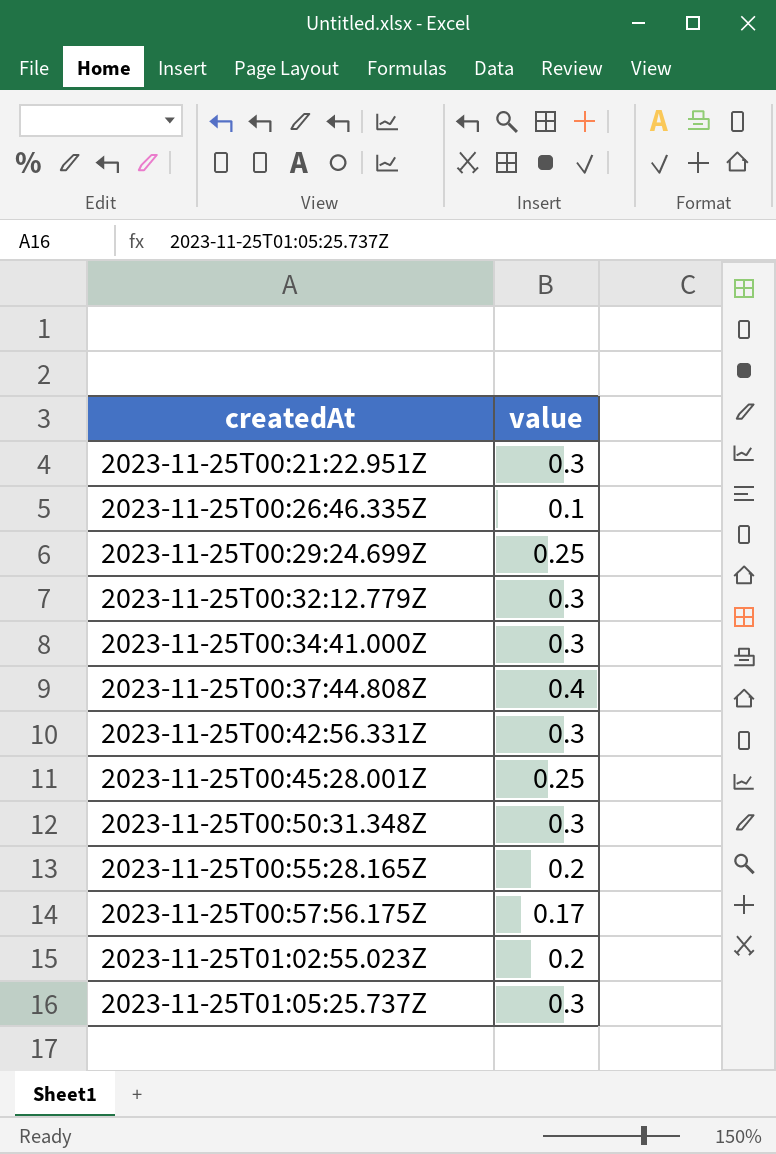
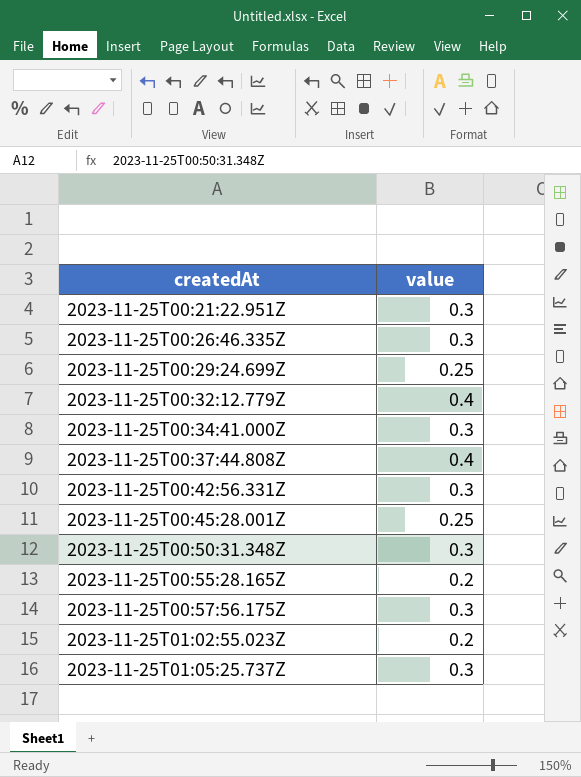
2023-11-25T00:26:46.335Z | value: 0.1 -> 0.3
2023-11-25T00:32:12.779Z | value: 0.3 -> 0.4
2023-11-25T00:57:56.175Z | value: 0.17 -> 0.3

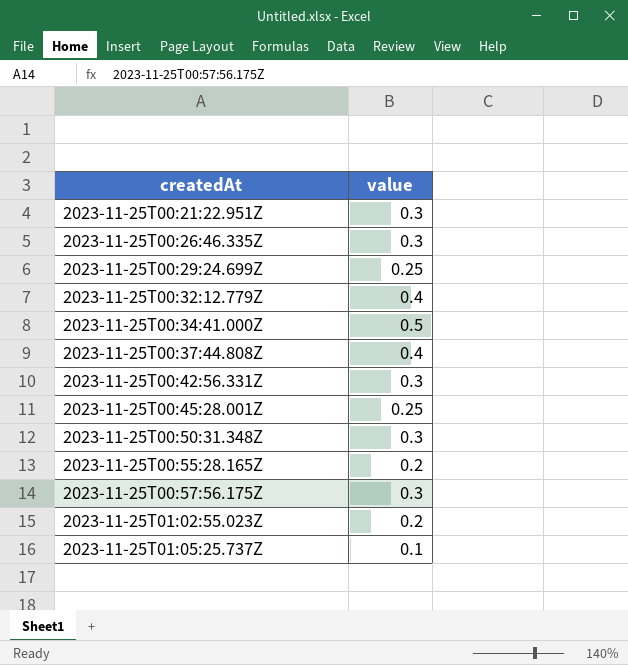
2023-11-25T00:34:41.000Z | value: 0.3 -> 0.5
2023-11-25T01:05:25.737Z | value: 0.3 -> 0.1

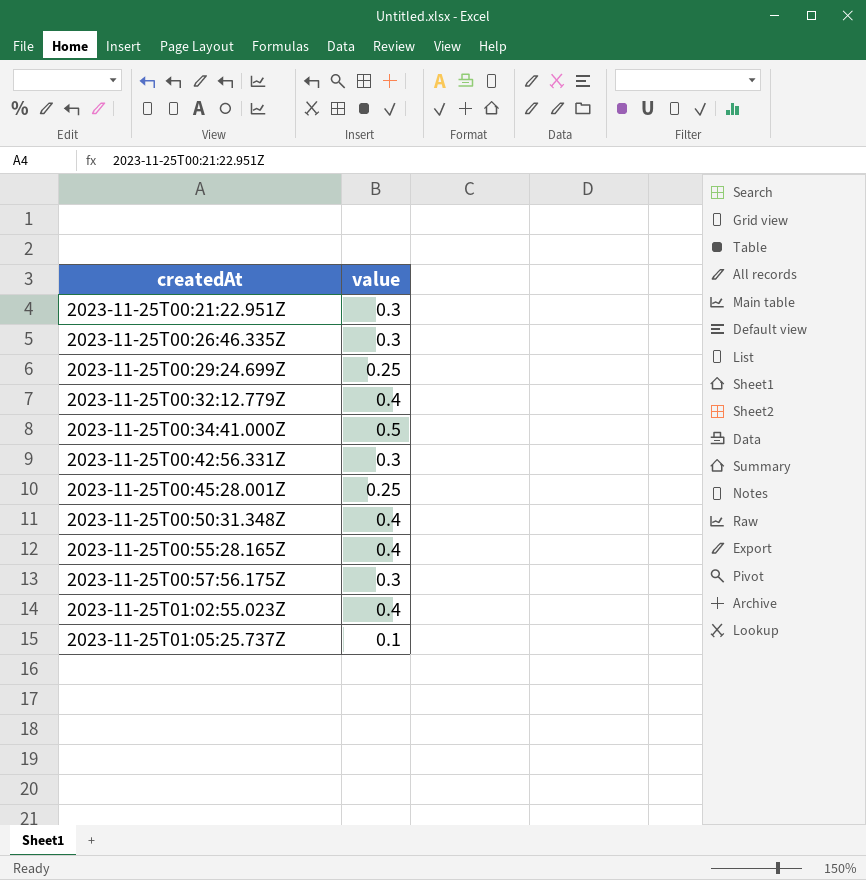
row 2023-11-25T00:37:44.808Z: 0.4 -> none
2023-11-25T00:50:31.348Z | value: 0.3 -> 0.4
2023-11-25T00:55:28.165Z | value: 0.2 -> 0.4
2023-11-25T01:02:55.023Z | value: 0.2 -> 0.4

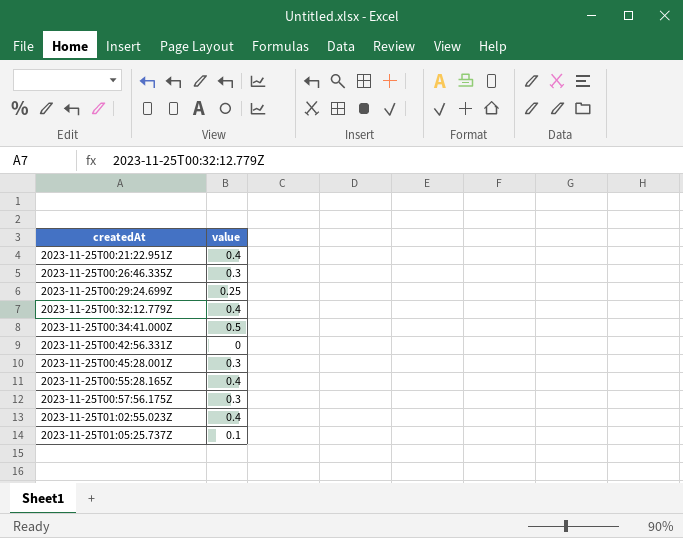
row 2023-11-25T00:50:31.348Z: 0.4 -> none
2023-11-25T00:21:22.951Z | value: 0.3 -> 0.4
2023-11-25T00:42:56.331Z | value: 0.3 -> 0
2023-11-25T00:45:28.001Z | value: 0.25 -> 0.3

